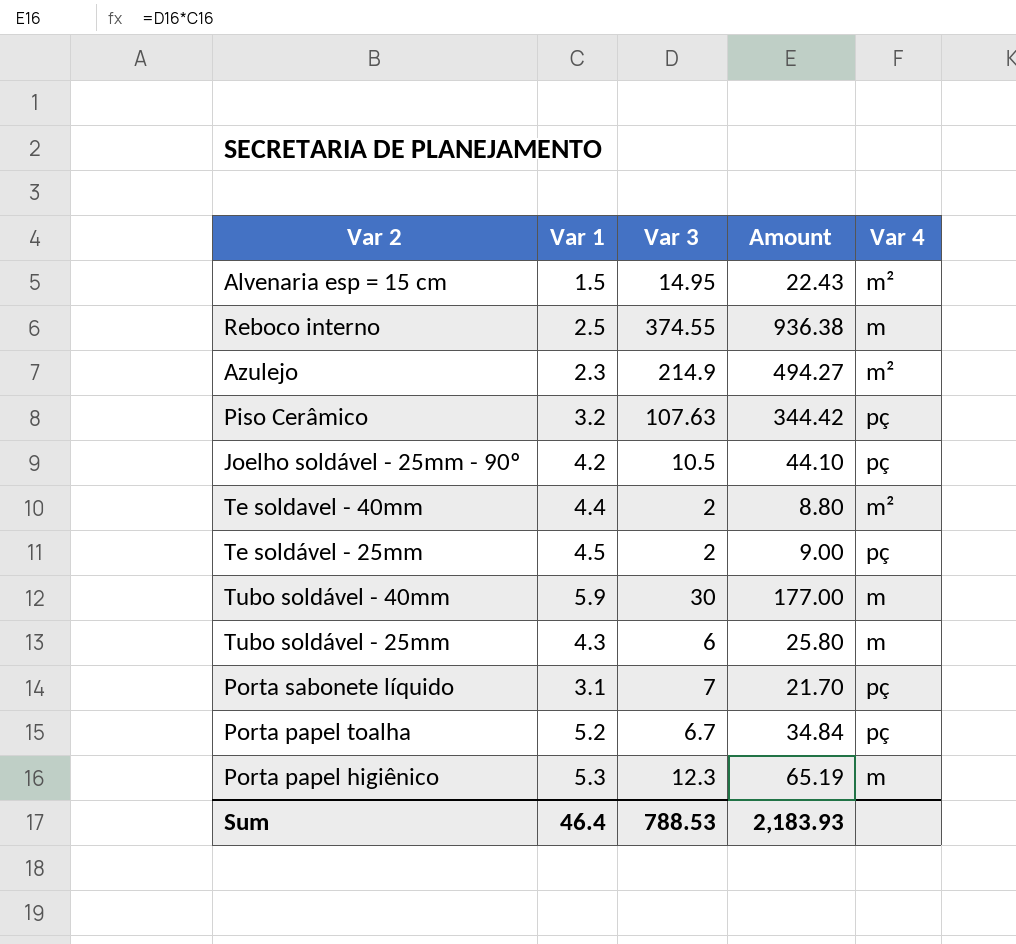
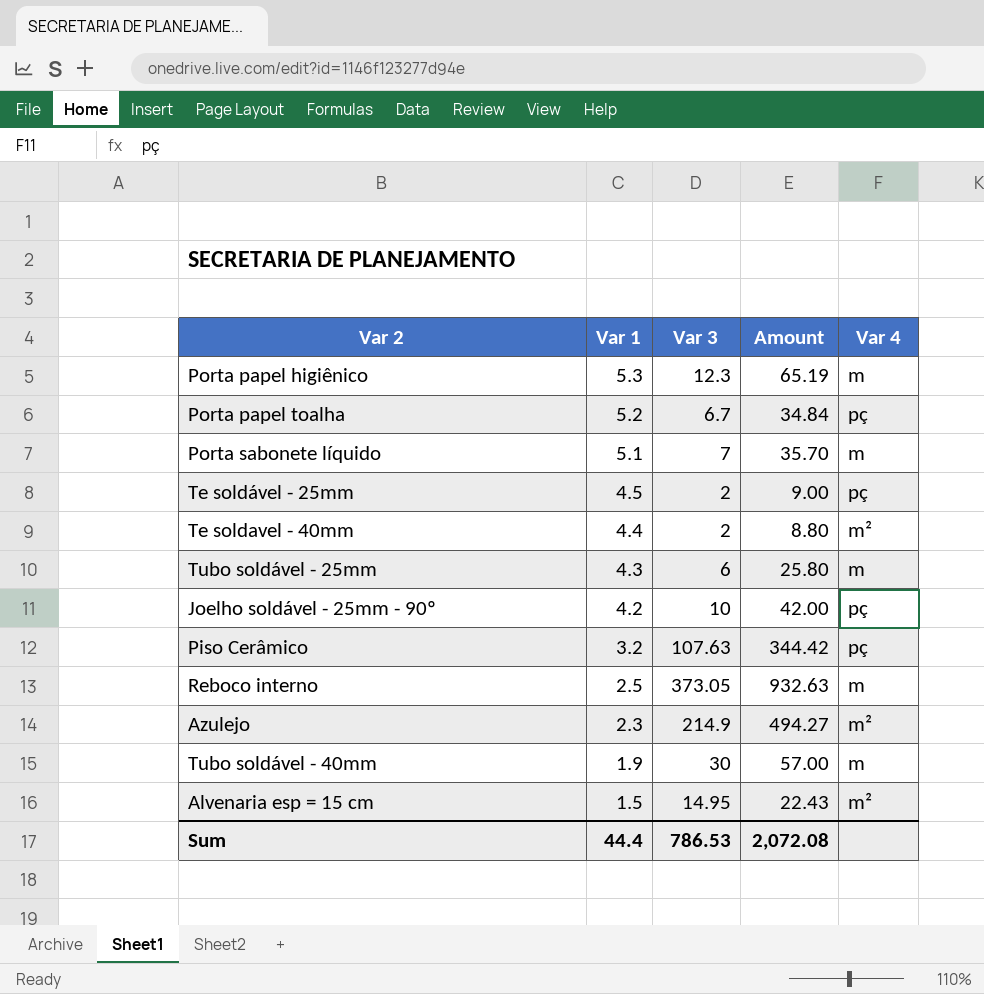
row order: none -> Var 1 descending
Porta sabonete líquido | Var 1: 3.1 -> 5.1
Porta sabonete líquido | Amount: 21.70 -> 35.70
Porta sabonete líquido | Var 4: pç -> m
Joelho soldável - 25mm - 90º | Var 3: 10.5 -> 10
Joelho soldável - 25mm - 90º | Amount: 44.10 -> 42.00
Reboco interno | Var 3: 374.55 -> 373.05
Reboco interno | Amount: 936.38 -> 932.63
Tubo soldável - 40mm | Var 1: 5.9 -> 1.9
Tubo soldável - 40mm | Amount: 177.00 -> 57.00
Sum | Var 1: 46.4 -> 44.4
Sum | Var 3: 788.53 -> 786.53
Sum | Amount: 2,183.93 -> 2,072.08

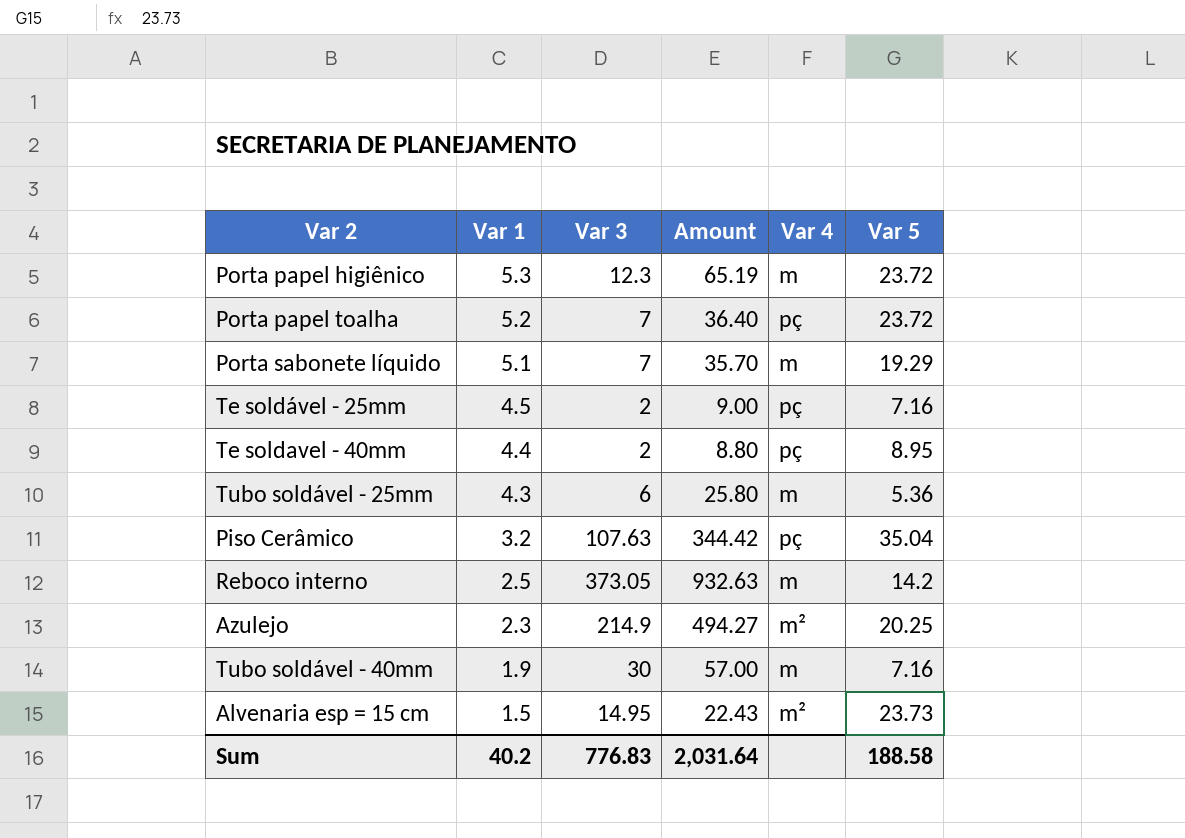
column Var 5 | position: none -> 6
row Joelho soldável - 25mm - 90º: 4.2 | 10 | 42.00 | pç -> none
Porta papel toalha | Var 3: 6.7 -> 7
Porta papel toalha | Amount: 34.84 -> 36.40
Te soldavel - 40mm | Var 4: m² -> pç
Sum | Var 1: 44.4 -> 40.2
Sum | Var 3: 786.53 -> 776.83
Sum | Amount: 2,072.08 -> 2,031.64

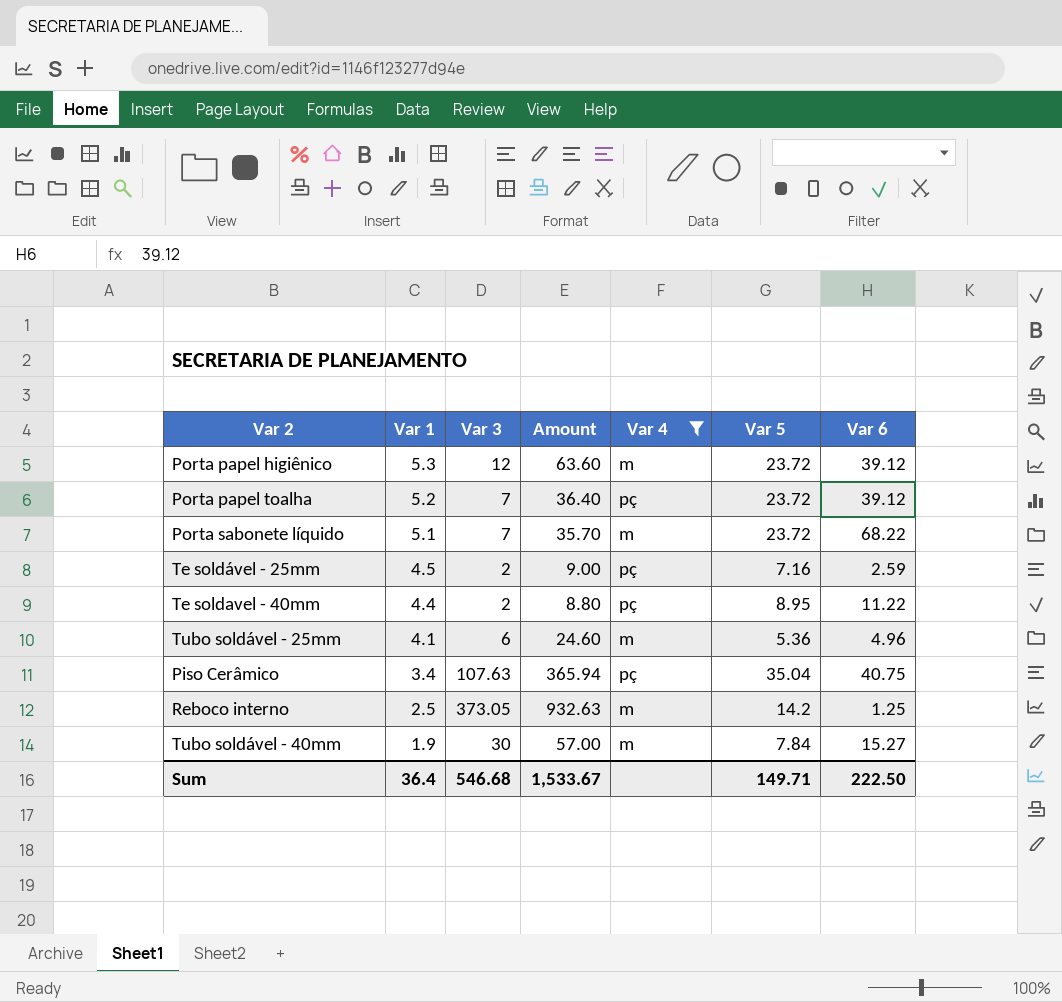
filter: none -> Var 4 != m²
column Var 6 | position: none -> 7
Porta papel higiênico | Var 3: 12.3 -> 12
Porta papel higiênico | Amount: 65.19 -> 63.60
Porta sabonete líquido | Var 5: 19.29 -> 23.72
Tubo soldável - 25mm | Var 1: 4.3 -> 4.1
Tubo soldável - 25mm | Amount: 25.80 -> 24.60
Piso Cerâmico | Var 1: 3.2 -> 3.4
Piso Cerâmico | Amount: 344.42 -> 365.94
Tubo soldável - 40mm | Var 5: 7.16 -> 7.84
Sum | Var 1: 40.2 -> 36.4
Sum | Var 3: 776.83 -> 546.68
Sum | Amount: 2,031.64 -> 1,533.67
Sum | Var 5: 188.58 -> 149.71

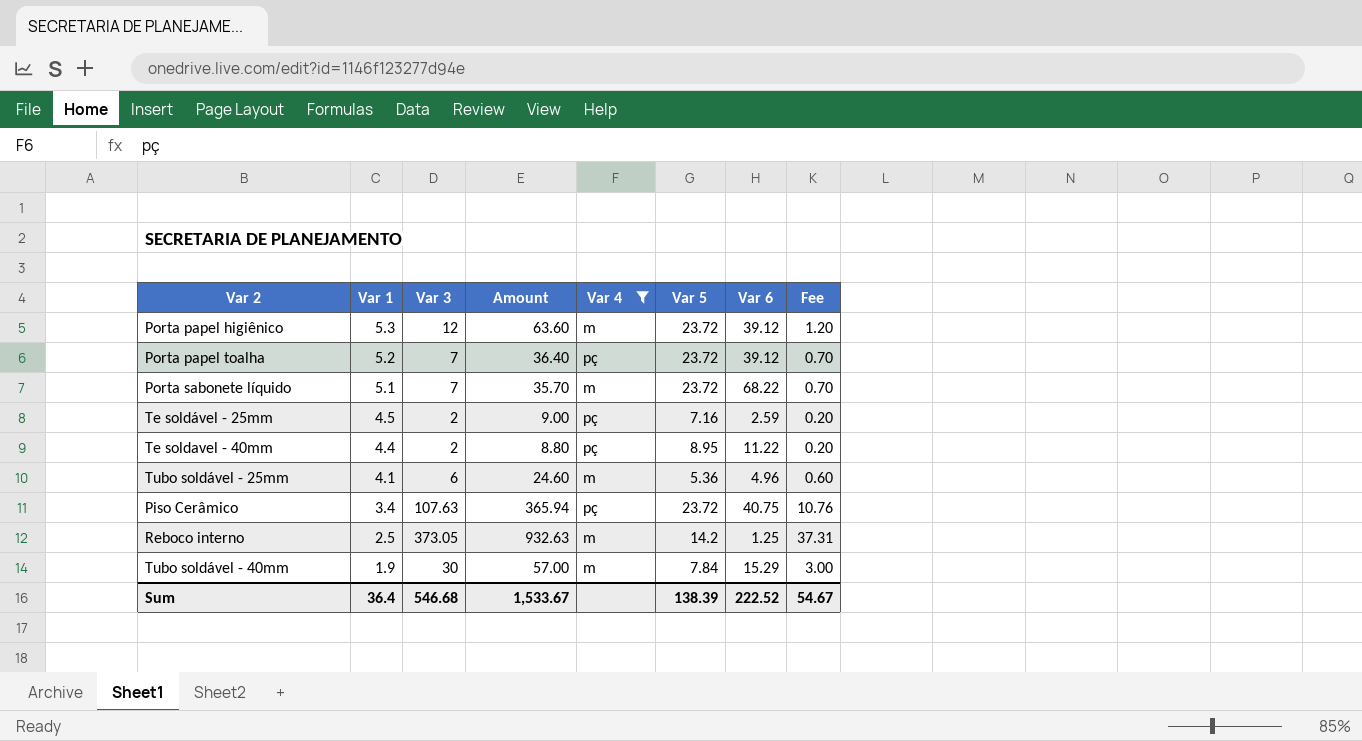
column Fee | formula: none -> [Var 3] * 0.1
Piso Cerâmico | Var 5: 35.04 -> 23.72
Tubo soldável - 40mm | Var 6: 15.27 -> 15.29
Sum | Var 5: 149.71 -> 138.39
Sum | Var 6: 222.50 -> 222.52

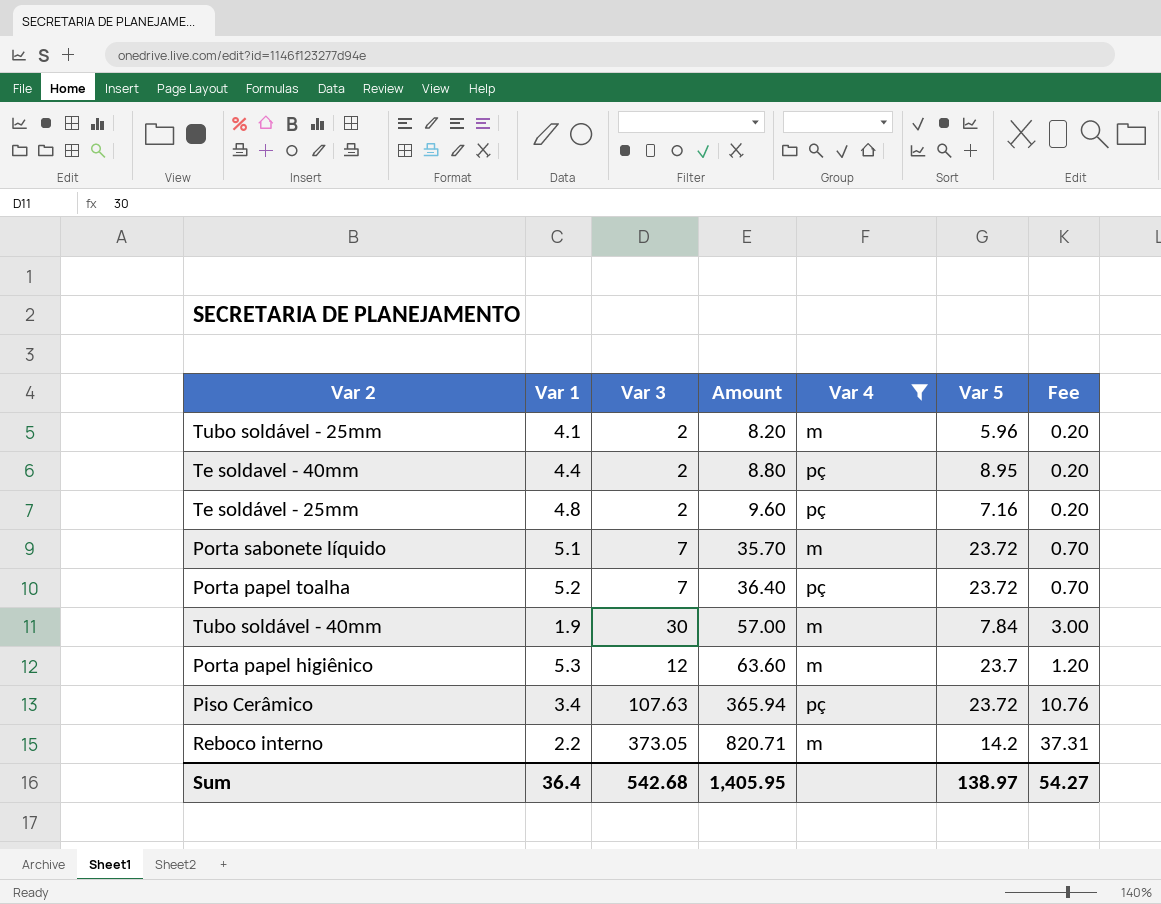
row order: Var 1 descending -> Amount ascending
column Var 6 | position: 7 -> none
Tubo soldável - 25mm | Var 3: 6 -> 2
Tubo soldável - 25mm | Amount: 24.60 -> 8.20
Tubo soldável - 25mm | Var 5: 5.36 -> 5.96
Tubo soldável - 25mm | Fee: 0.60 -> 0.20
Te soldável - 25mm | Var 1: 4.5 -> 4.8
Te soldável - 25mm | Amount: 9.00 -> 9.60
Porta papel higiênico | Var 5: 23.72 -> 23.7
Reboco interno | Var 1: 2.5 -> 2.2
Reboco interno | Amount: 932.63 -> 820.71
Sum | Var 3: 546.68 -> 542.68
Sum | Amount: 1,533.67 -> 1,405.95
Sum | Var 5: 138.39 -> 138.97
Sum | Fee: 54.67 -> 54.27

